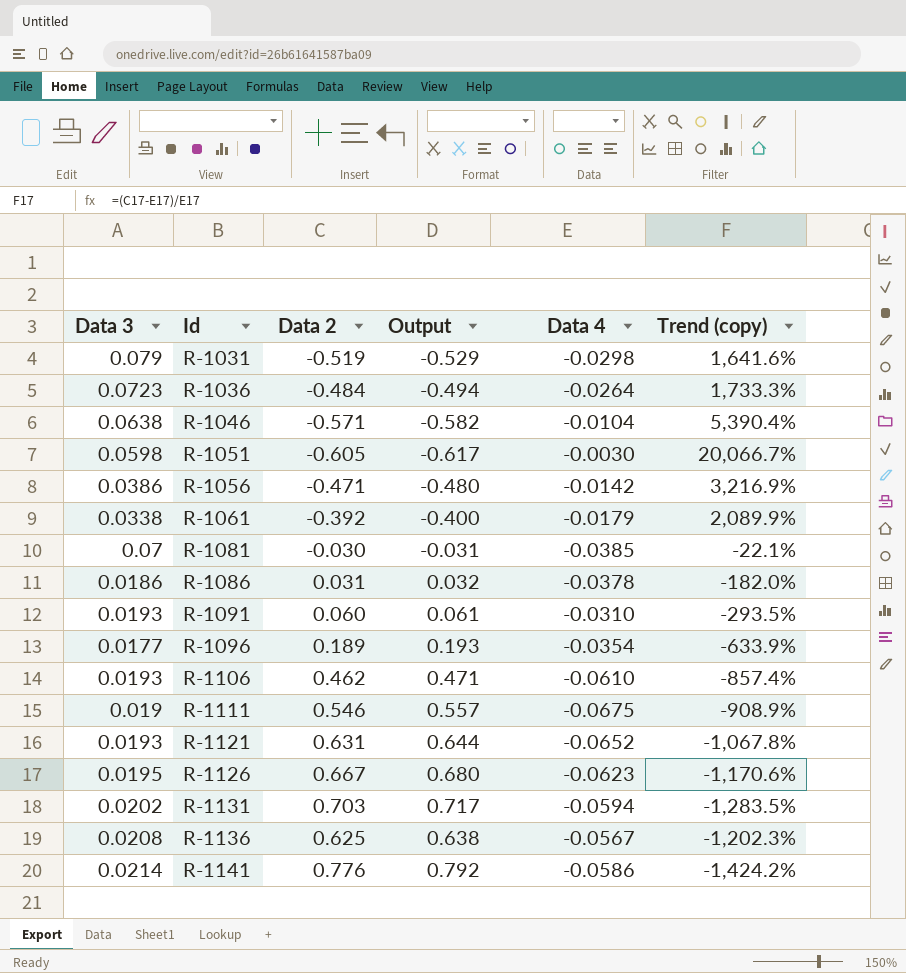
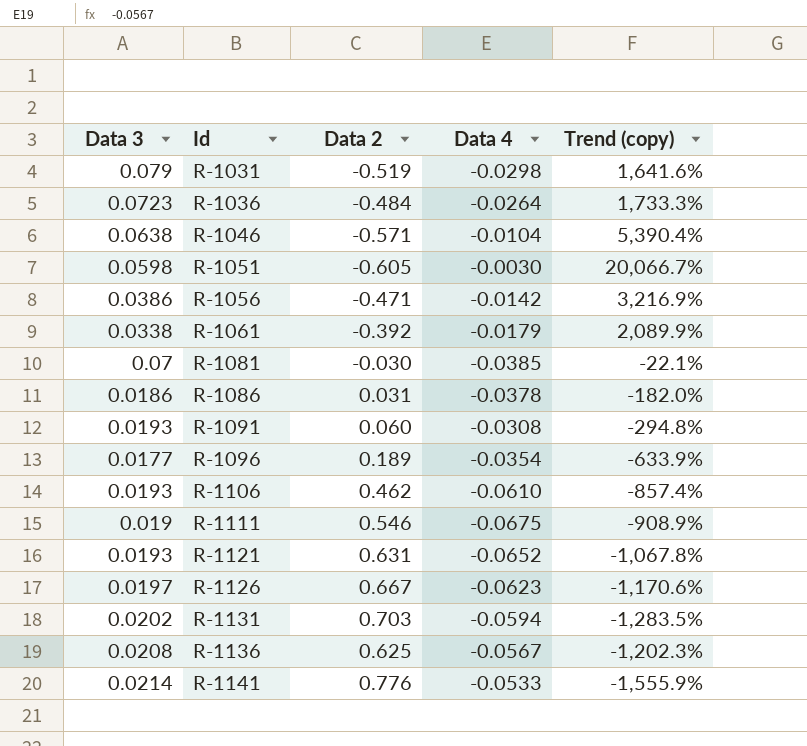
column Output | formula: [Data 2] * 1.02 -> none
R-1091 | Data 4: -0.0310 -> -0.0308
R-1091 | Trend (copy): -293.5% -> -294.8%
R-1126 | Data 3: 0.0195 -> 0.0197
R-1141 | Data 4: -0.0586 -> -0.0533
R-1141 | Trend (copy): -1,424.2% -> -1,555.9%

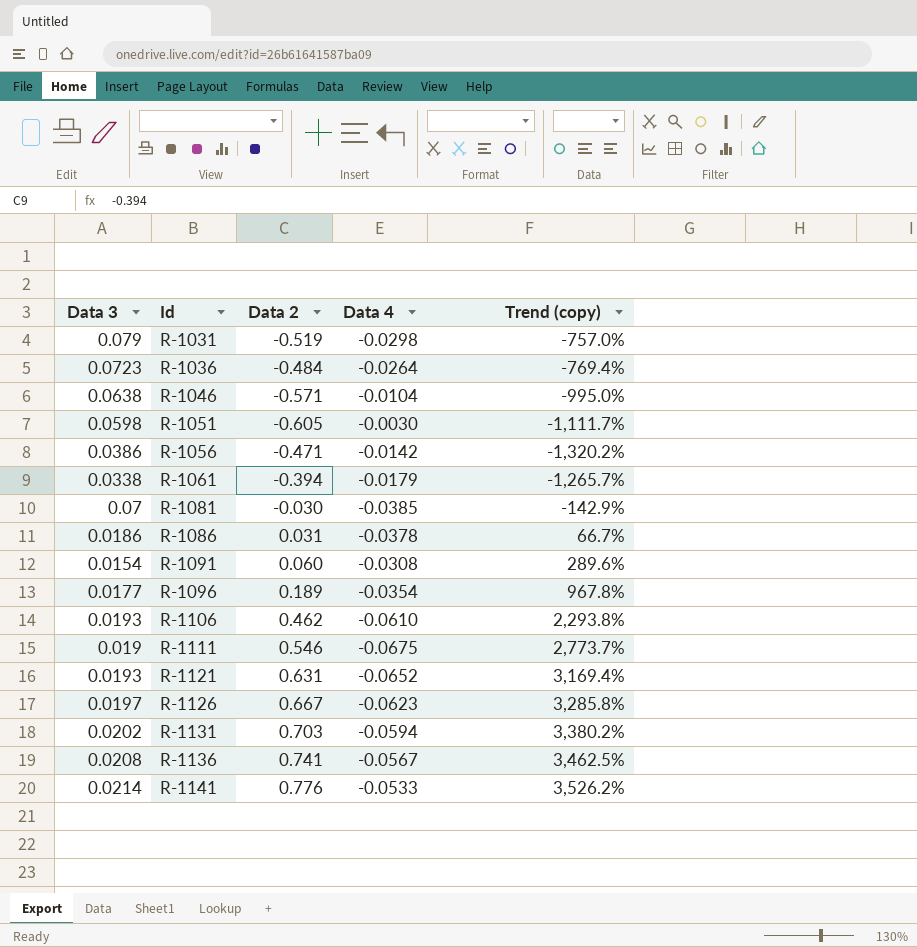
column Trend (copy) | formula: ([Data 2] - [Data 4]) / [Data 4] -> ([Data 2] - [Data 3]) / [Data 3]
R-1061 | Data 2: -0.392 -> -0.394
R-1091 | Data 3: 0.0193 -> 0.0154
R-1136 | Data 2: 0.625 -> 0.741

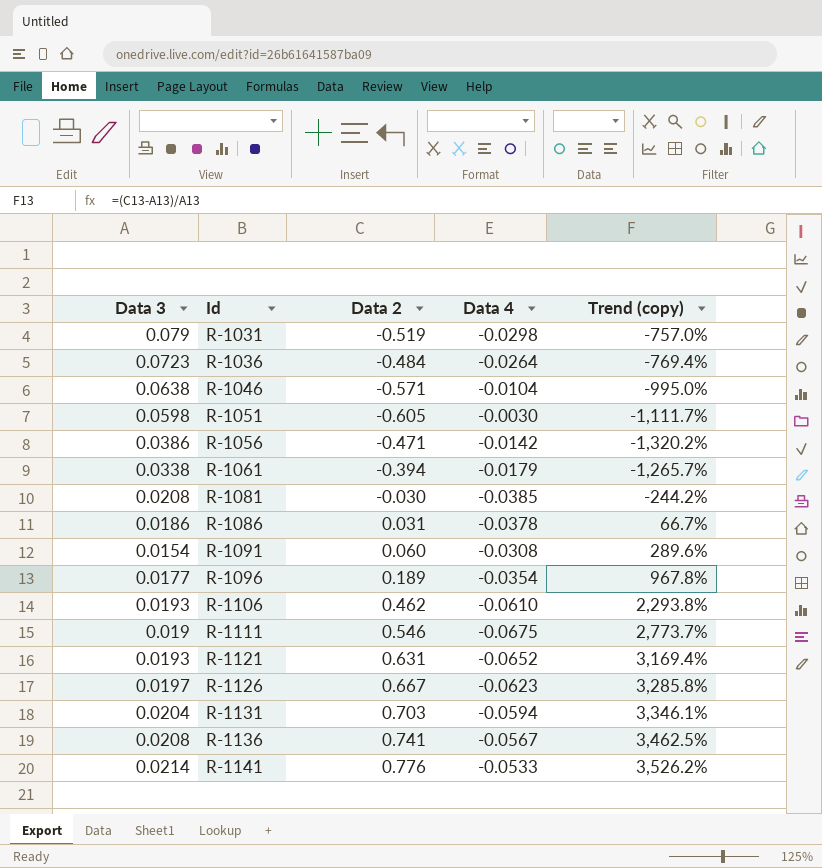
R-1081 | Data 3: 0.07 -> 0.0208
R-1081 | Trend (copy): -142.9% -> -244.2%
R-1131 | Data 3: 0.0202 -> 0.0204
R-1131 | Trend (copy): 3,380.2% -> 3,346.1%

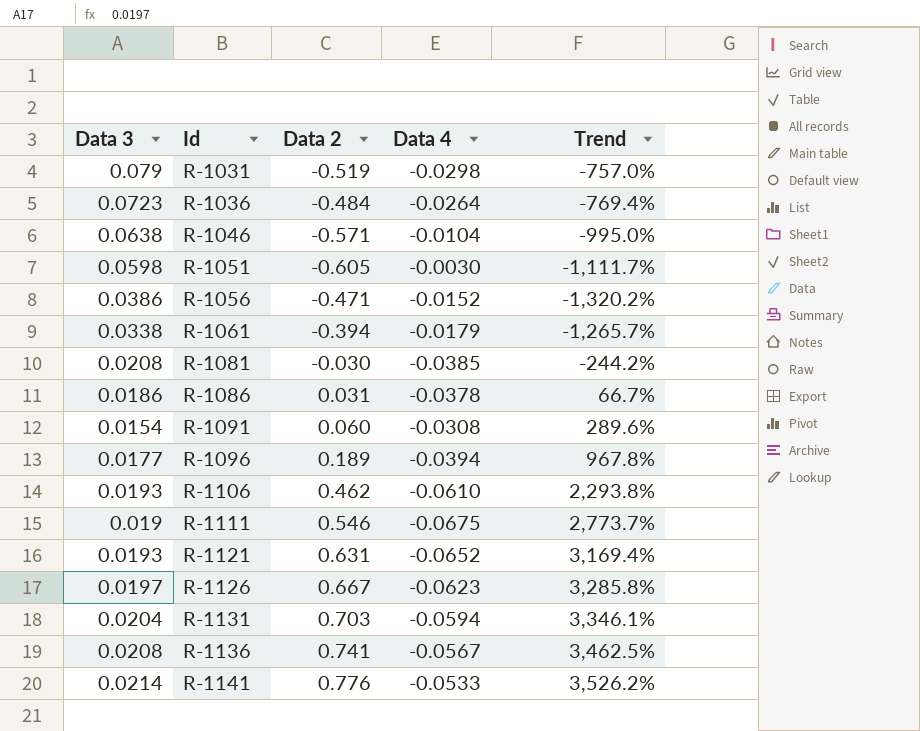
column name: Trend (copy) -> Trend
R-1056 | Data 4: -0.0142 -> -0.0152
R-1096 | Data 4: -0.0354 -> -0.0394

